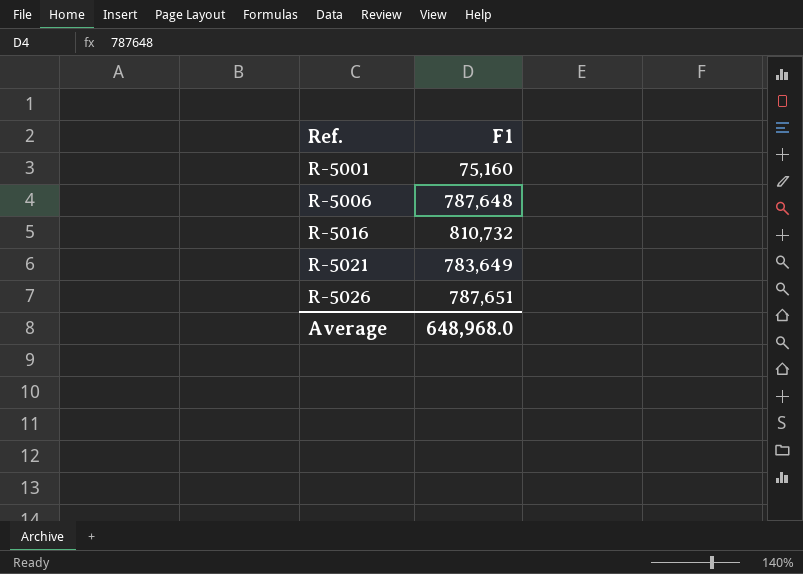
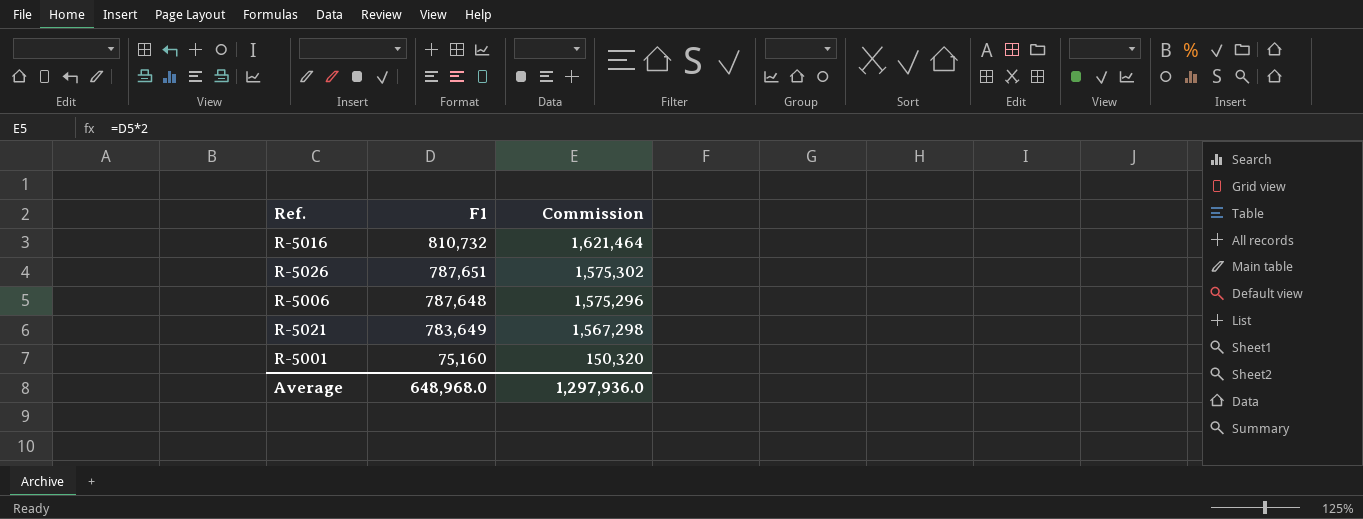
row order: Ref. ascending -> F1 descending
column Commission | formula: none -> [F1] * 2

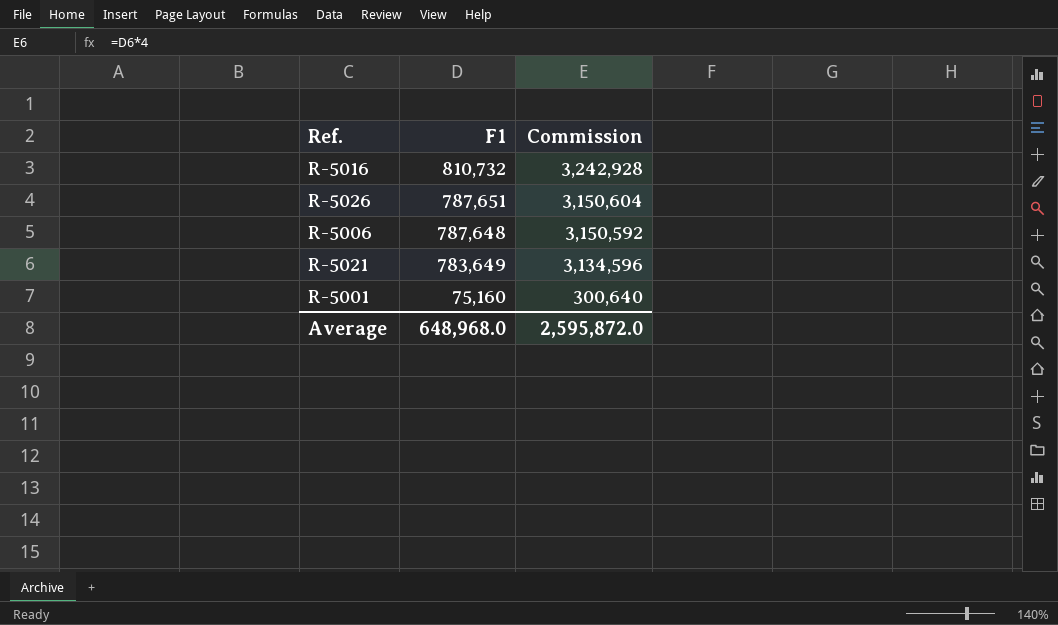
column Commission | formula: [F1] * 2 -> [F1] * 4
Average | Commission: 1,297,936.0 -> 2,595,872.0

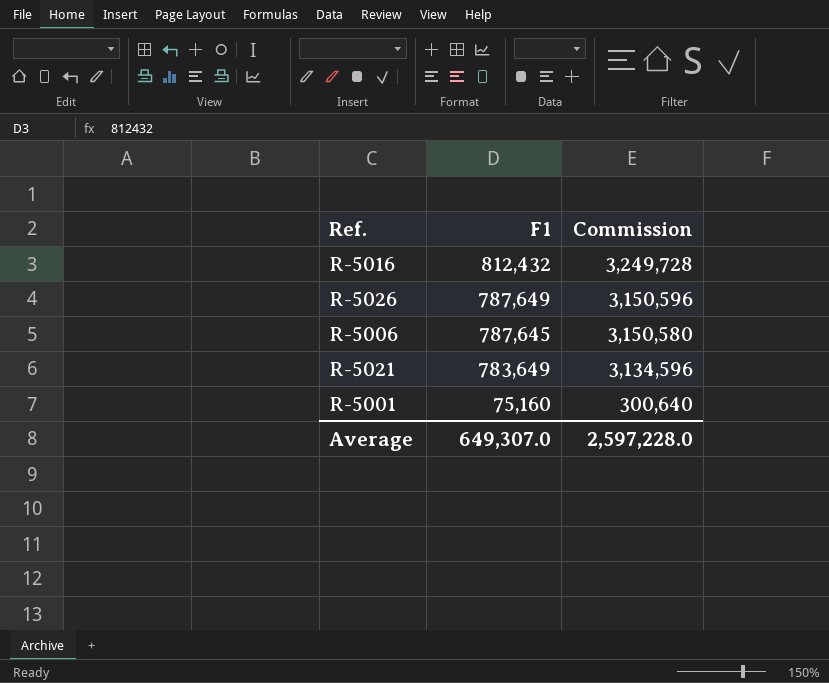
R-5016 | F1: 810,732 -> 812,432
R-5016 | Commission: 3,242,928 -> 3,249,728
R-5026 | F1: 787,651 -> 787,649
R-5026 | Commission: 3,150,604 -> 3,150,596
R-5006 | F1: 787,648 -> 787,645
R-5006 | Commission: 3,150,592 -> 3,150,580
Average | F1: 648,968.0 -> 649,307.0
Average | Commission: 2,595,872.0 -> 2,597,228.0

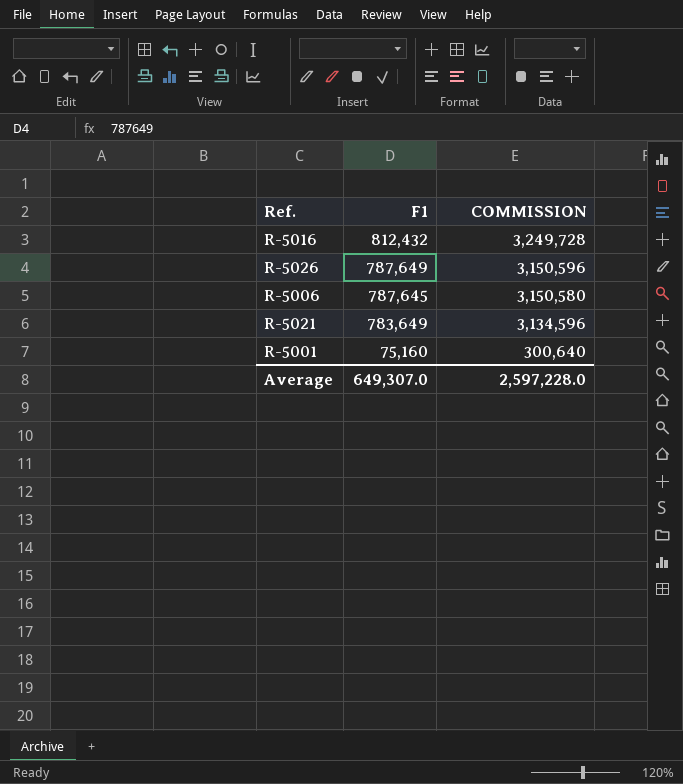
column name: Commission -> COMMISSION

